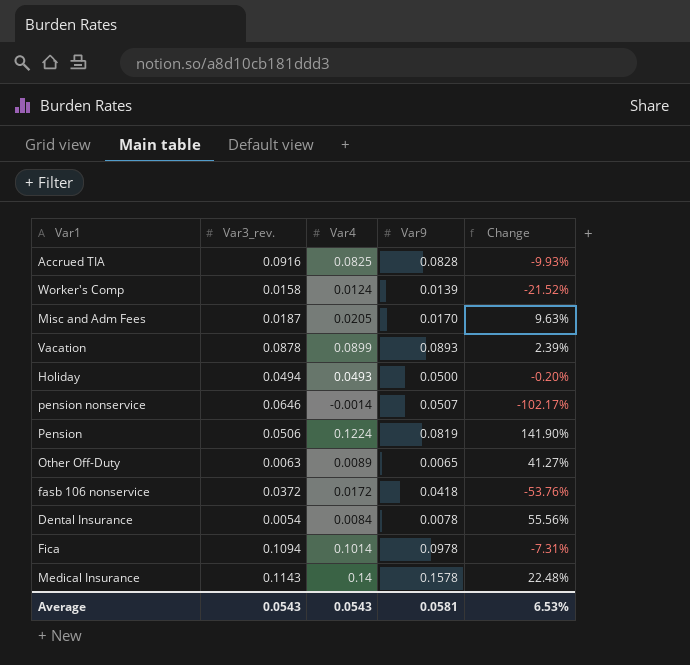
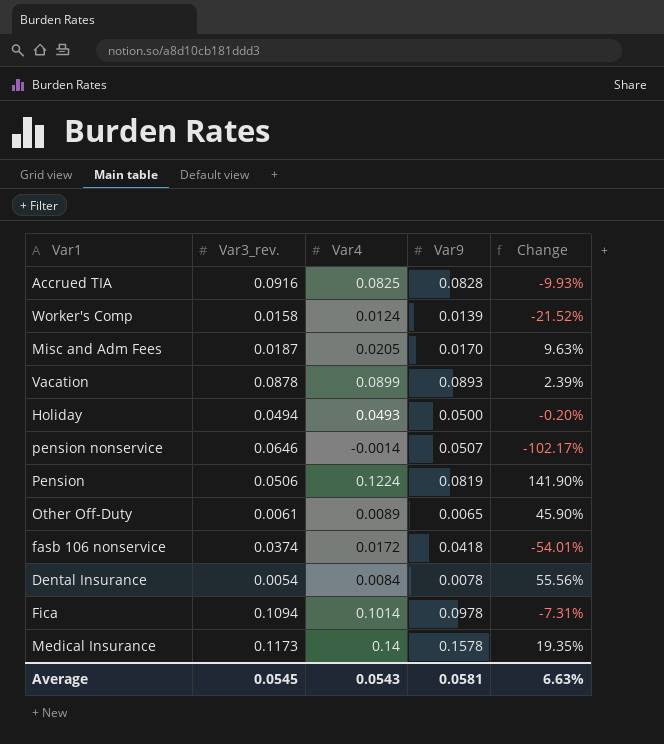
Other Off-Duty | Var3_rev.: 0.0063 -> 0.0061
Other Off-Duty | Change: 41.27% -> 45.90%
fasb 106 nonservice | Var3_rev.: 0.0372 -> 0.0374
fasb 106 nonservice | Change: -53.76% -> -54.01%
Medical Insurance | Var3_rev.: 0.1143 -> 0.1173
Medical Insurance | Change: 22.48% -> 19.35%
Average | Var3_rev.: 0.0543 -> 0.0545
Average | Change: 6.53% -> 6.63%

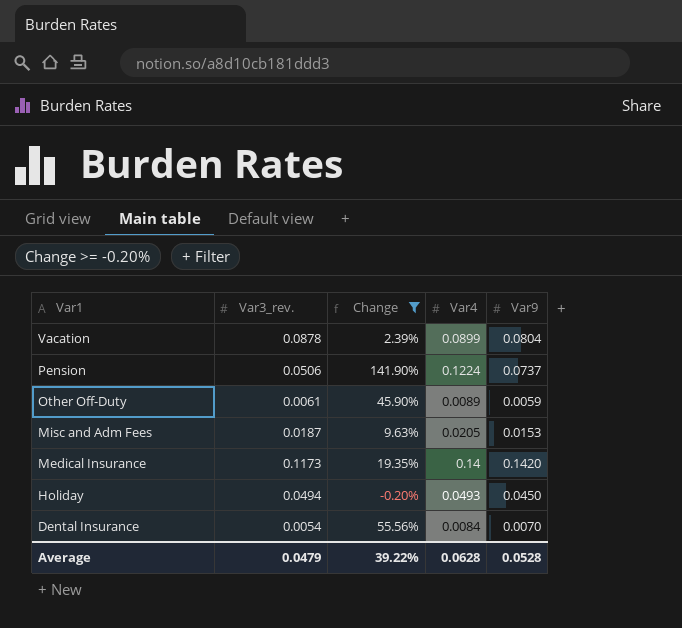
filter: none -> Change >= -0.20%
row order: none -> Var1 descending
column Change | position: 5 -> 3
Vacation | Var9: 0.0893 -> 0.0804
Pension | Var9: 0.0819 -> 0.0737
Other Off-Duty | Var9: 0.0065 -> 0.0059
Misc and Adm Fees | Var9: 0.0170 -> 0.0153
Medical Insurance | Var9: 0.1578 -> 0.1420
Holiday | Var9: 0.0500 -> 0.0450
Dental Insurance | Var9: 0.0078 -> 0.0070
Average | Var3_rev.: 0.0545 -> 0.0479
Average | Change: 6.63% -> 39.22%
Average | Var4: 0.0543 -> 0.0628
Average | Var9: 0.0581 -> 0.0528

